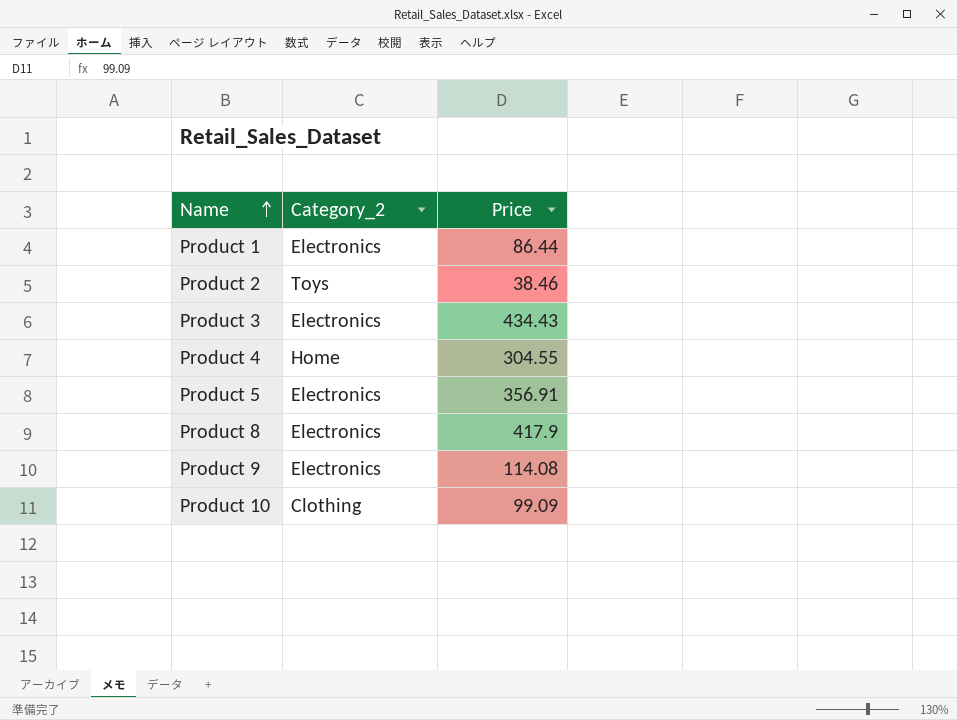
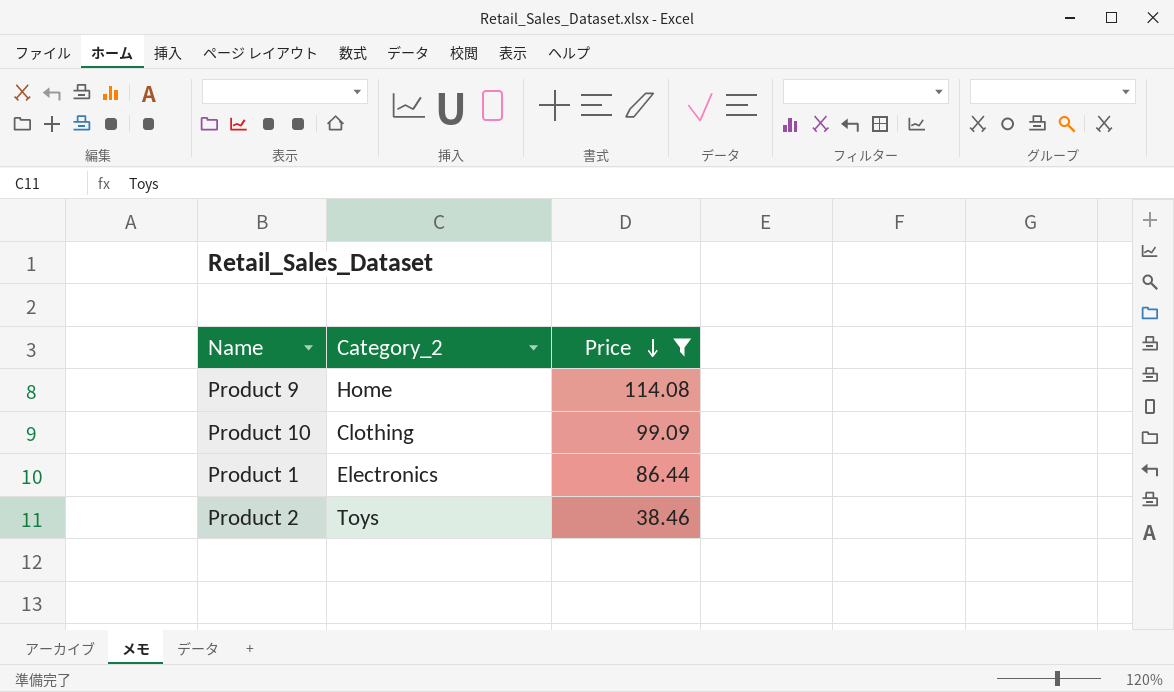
filter: none -> Price <= 114.08
row order: Name ascending -> Price descending
Product 9 | Category_2: Electronics -> Home

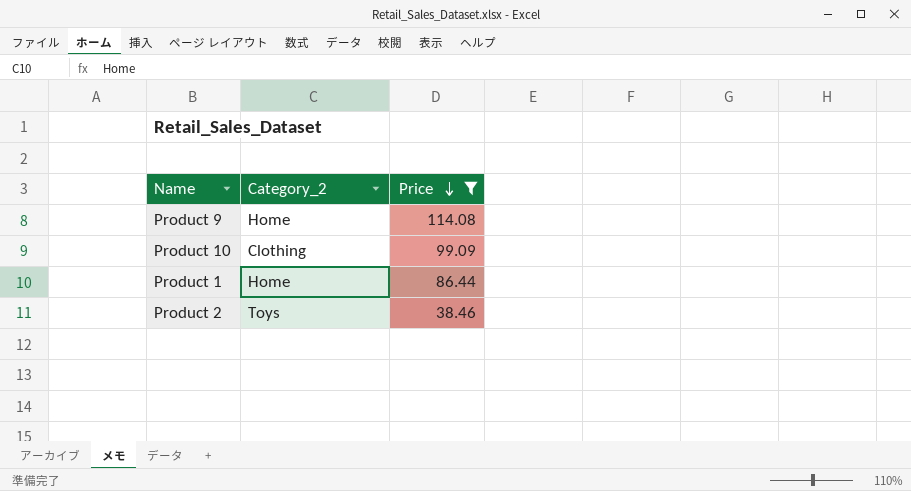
Product 1 | Category_2: Electronics -> Home

